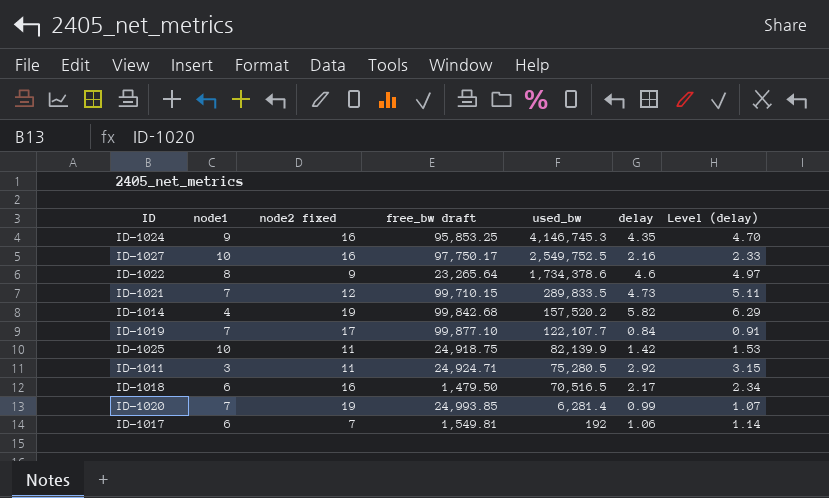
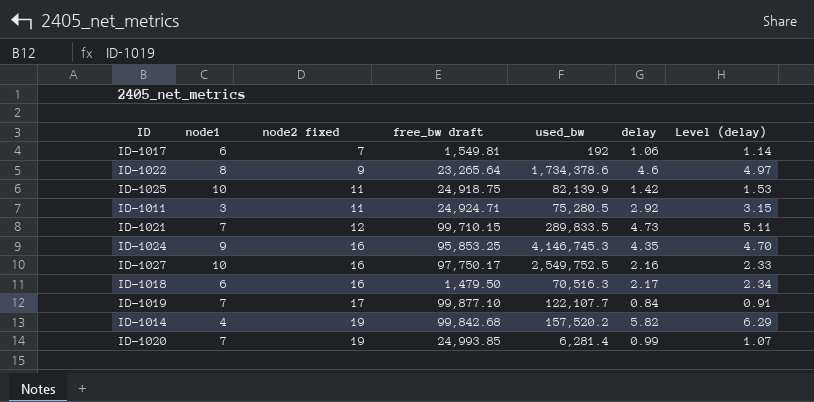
row order: used_bw descending -> node2 fixed ascending
ID-1018 | used_bw: 70,516.5 -> 70,516.3

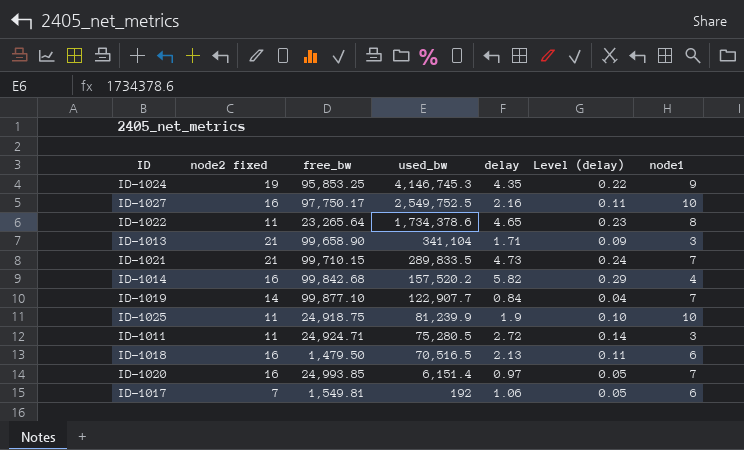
row order: node2 fixed ascending -> used_bw descending
column name: free_bw draft -> free_bw
column Level (delay) | formula: [delay] * 1.08 -> [delay] * 0.05
column node1 | position: 2 -> 7
ID-1024 | node2 fixed: 16 -> 19
ID-1022 | node2 fixed: 9 -> 11
ID-1022 | delay: 4.6 -> 4.65
row ID-1013: none -> 21 | 99,658.90 | 341,104 | 1.71 | 0.09 | 3
ID-1021 | node2 fixed: 12 -> 21
ID-1014 | node2 fixed: 19 -> 16
ID-1019 | node2 fixed: 17 -> 14
ID-1019 | used_bw: 122,107.7 -> 122,907.7
ID-1025 | used_bw: 82,139.9 -> 81,239.9
ID-1025 | delay: 1.42 -> 1.9
ID-1011 | delay: 2.92 -> 2.72
ID-1018 | used_bw: 70,516.3 -> 70,516.5
ID-1018 | delay: 2.17 -> 2.13
ID-1020 | node2 fixed: 19 -> 16
ID-1020 | used_bw: 6,281.4 -> 6,151.4
ID-1020 | delay: 0.99 -> 0.97

